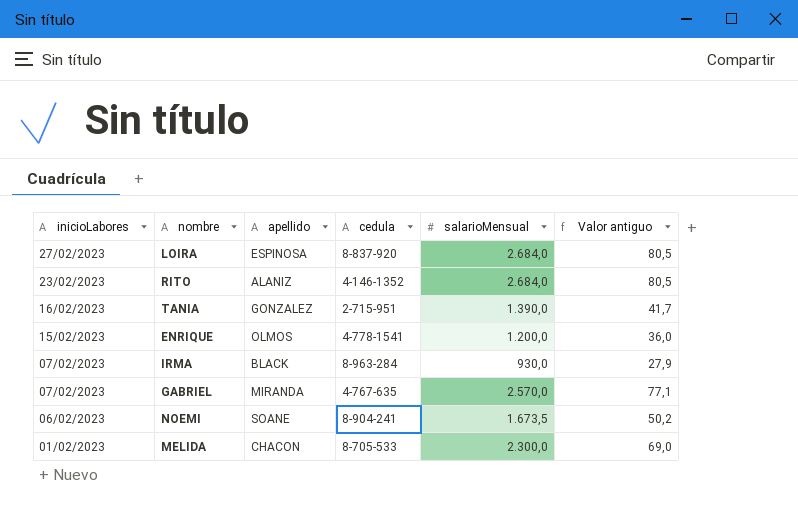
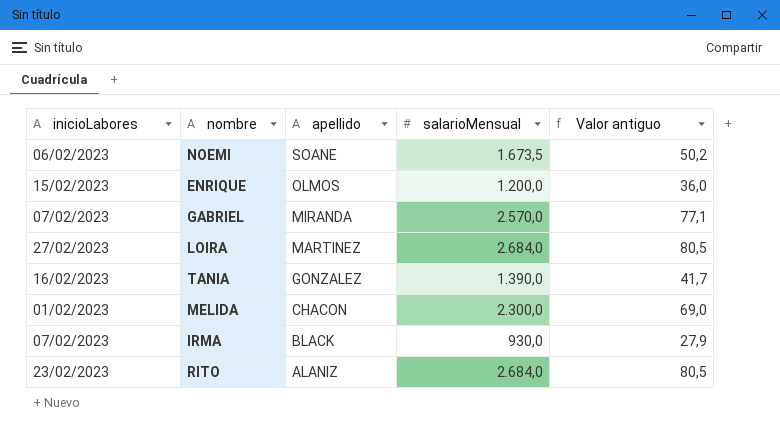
row order: inicioLabores descending -> apellido descending
column cedula | position: 4 -> none
LOIRA | apellido: ESPINOSA -> MARTINEZ

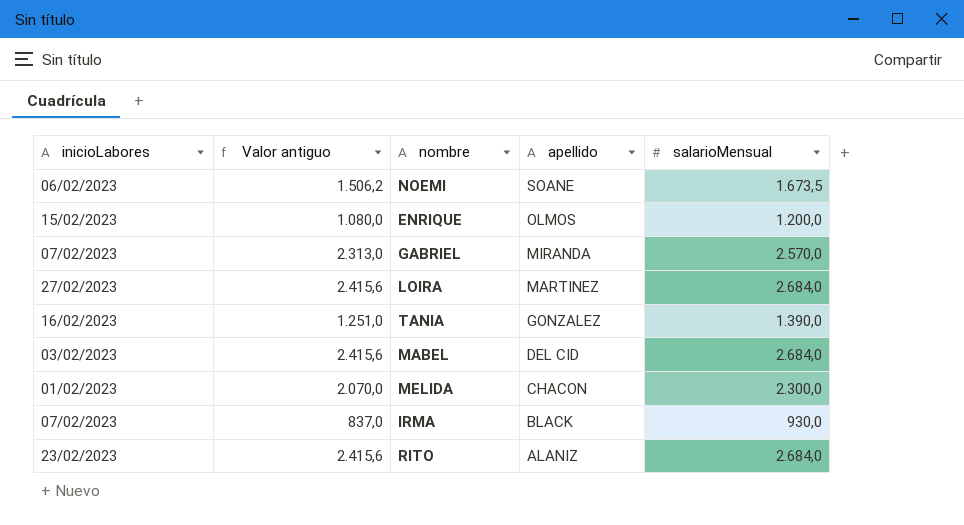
column Valor antiguo | formula: [salarioMensual] * 0,03 -> [salarioMensual] * 0,9
column Valor antiguo | position: 5 -> 2
row MABEL: none -> 03/02/2023 | 2.415,6 | DEL CID | 2.684,0

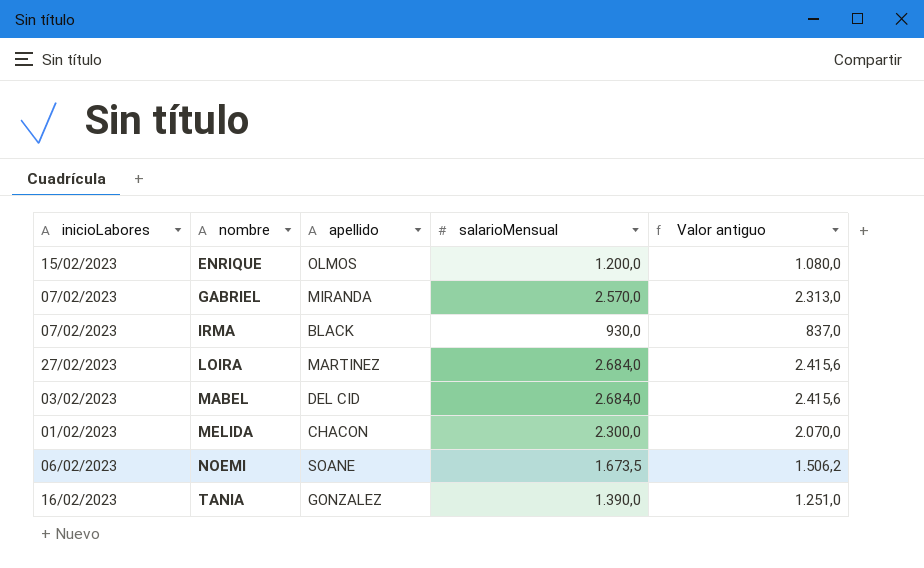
row order: apellido descending -> nombre ascending
column Valor antiguo | position: 2 -> 5
row RITO: 23/02/2023 | 2.415,6 | ALANIZ | 2.684,0 -> none

